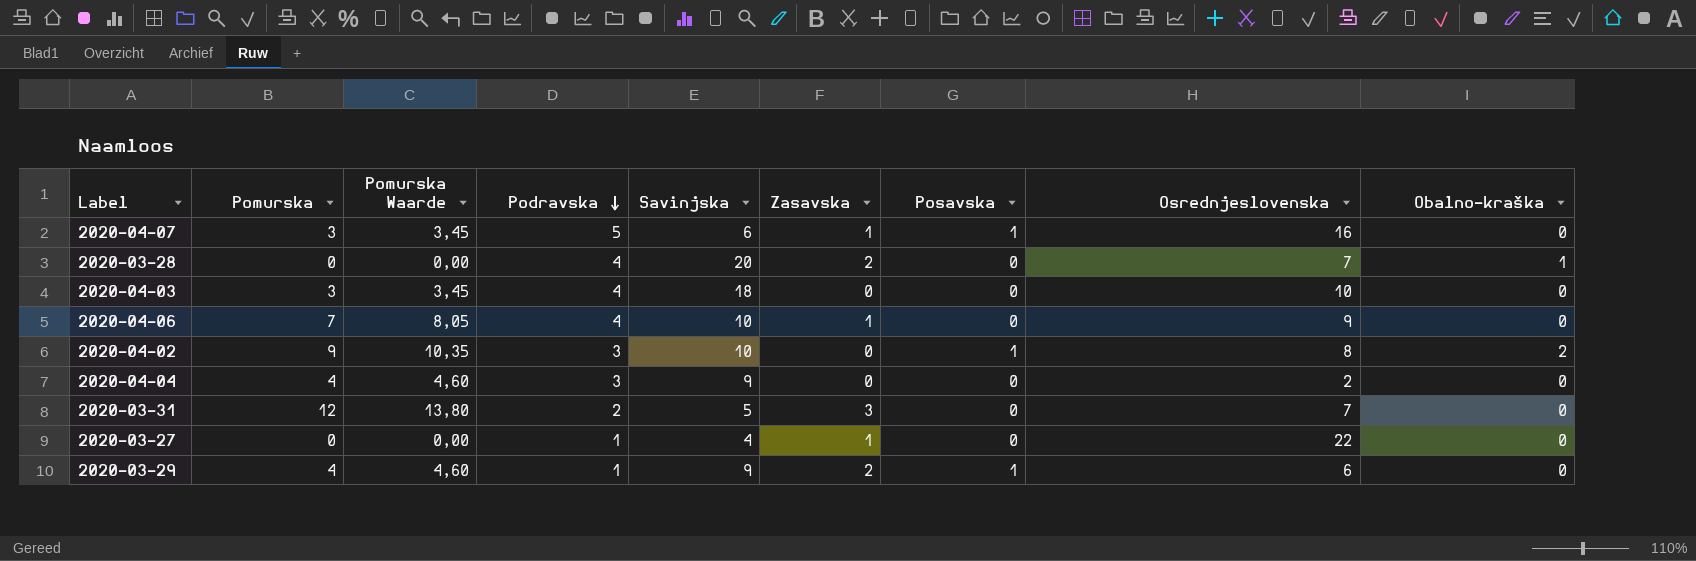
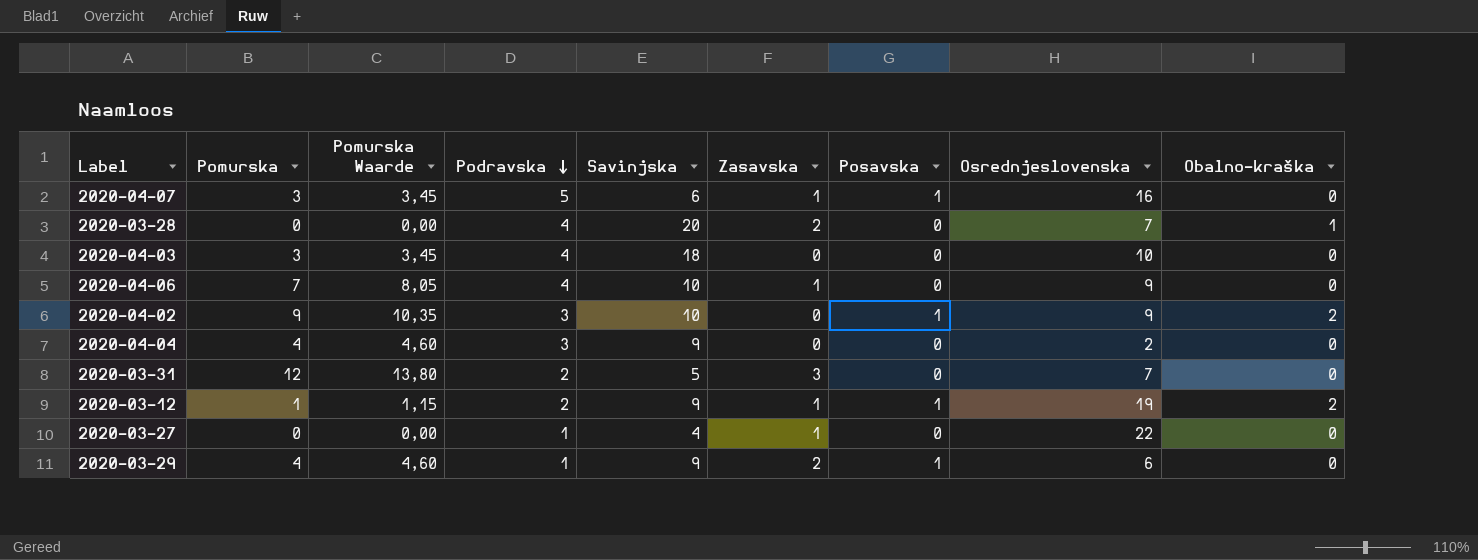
2020-04-02 | Osrednjeslovenska: 8 -> 9
row 2020-03-12: none -> 1 | 1,15 | 2 | 9 | 1 | 1 | 19 | 2

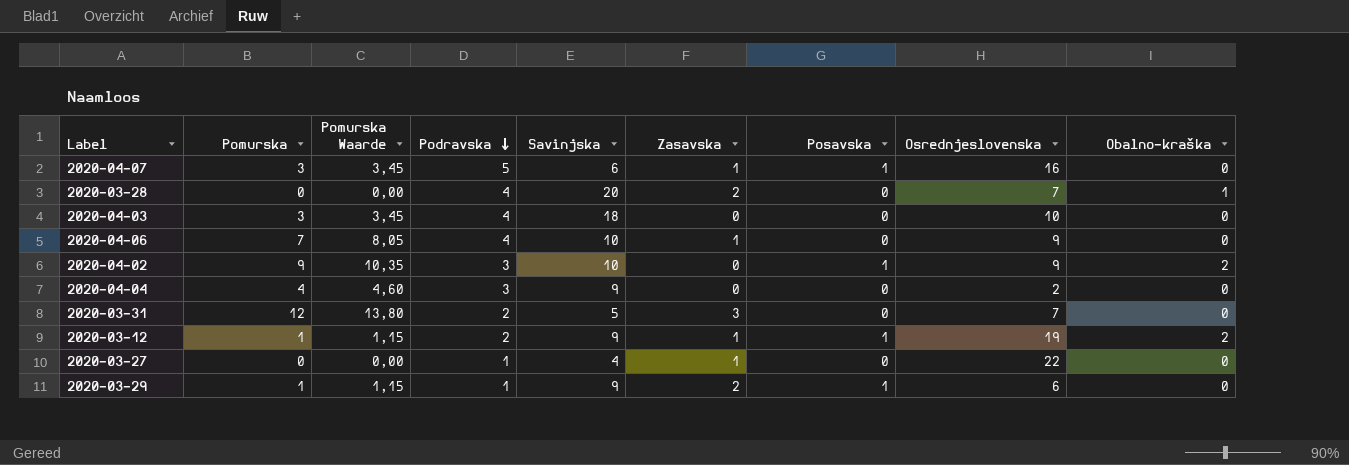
2020-03-29 | Pomurska: 4 -> 1
2020-03-29 | Pomurska Waarde: 4,60 -> 1,15

